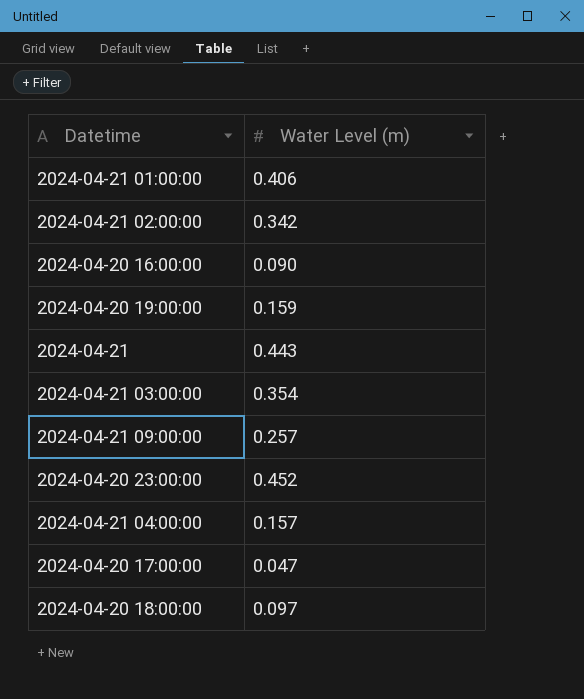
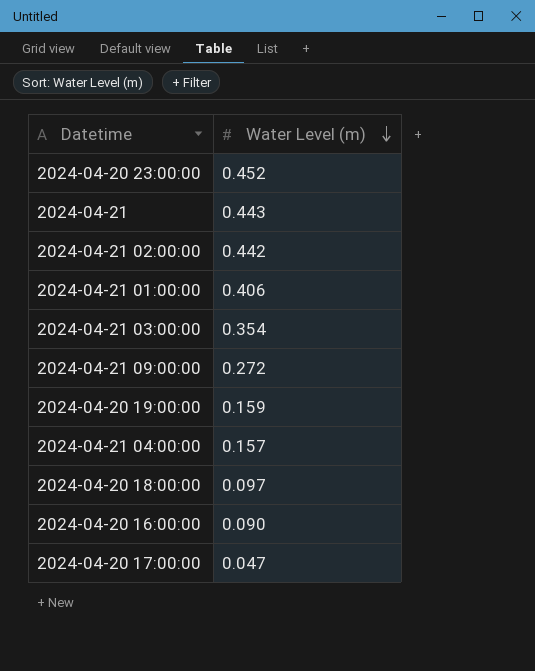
row order: none -> Water Level (m) descending
2024-04-21 02:00:00 | Water Level (m): 0.342 -> 0.442
2024-04-21 09:00:00 | Water Level (m): 0.257 -> 0.272

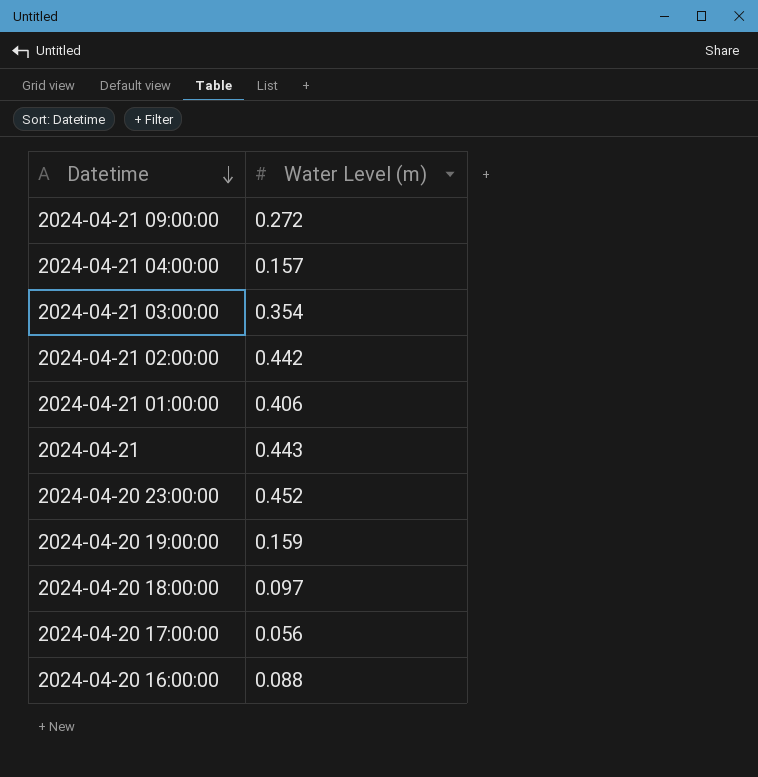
row order: Water Level (m) descending -> Datetime descending
2024-04-20 17:00:00 | Water Level (m): 0.047 -> 0.056
2024-04-20 16:00:00 | Water Level (m): 0.090 -> 0.088

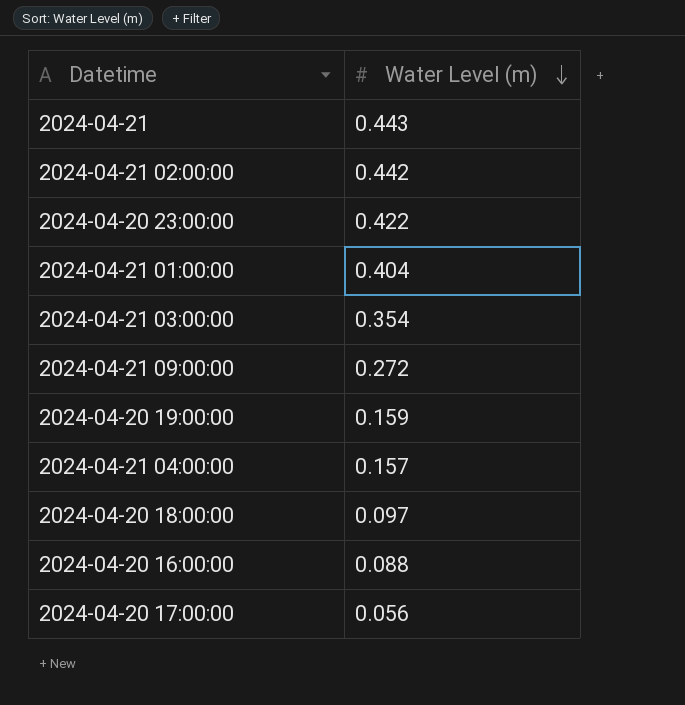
row order: Datetime descending -> Water Level (m) descending
2024-04-20 23:00:00 | Water Level (m): 0.452 -> 0.422
2024-04-21 01:00:00 | Water Level (m): 0.406 -> 0.404

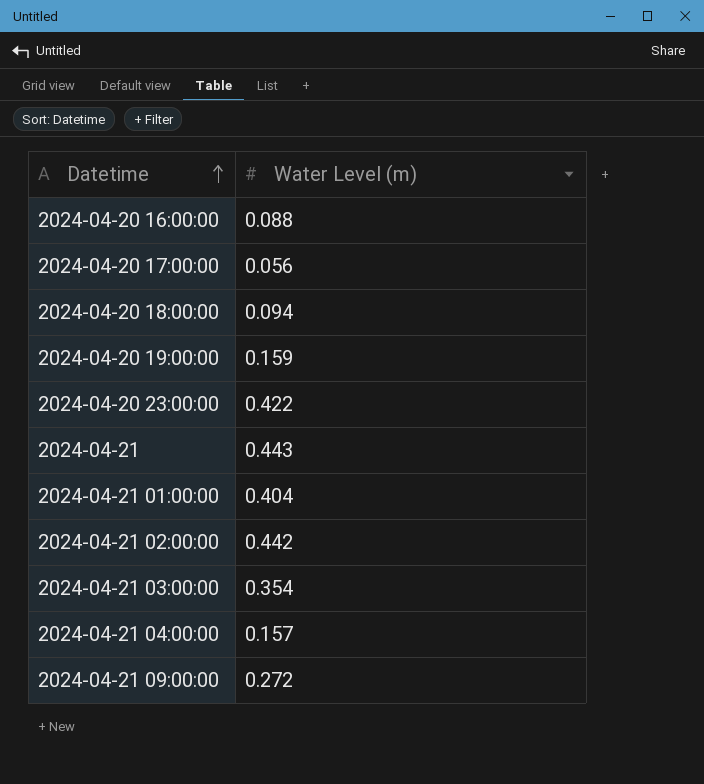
row order: Water Level (m) descending -> Datetime ascending
2024-04-20 18:00:00 | Water Level (m): 0.097 -> 0.094

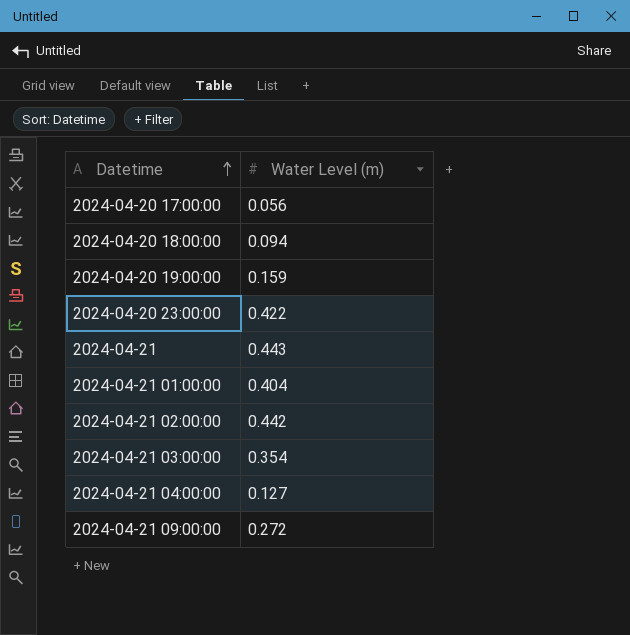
row 2024-04-20 16:00:00: 0.088 -> none
2024-04-21 04:00:00 | Water Level (m): 0.157 -> 0.127

